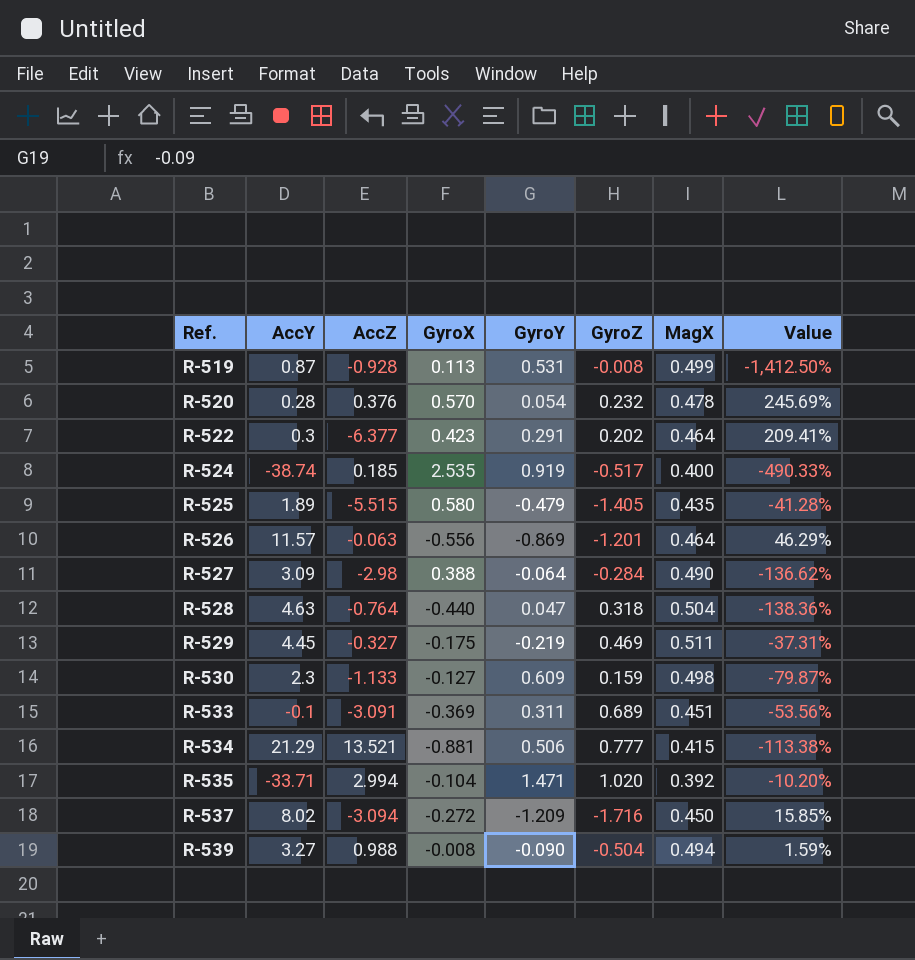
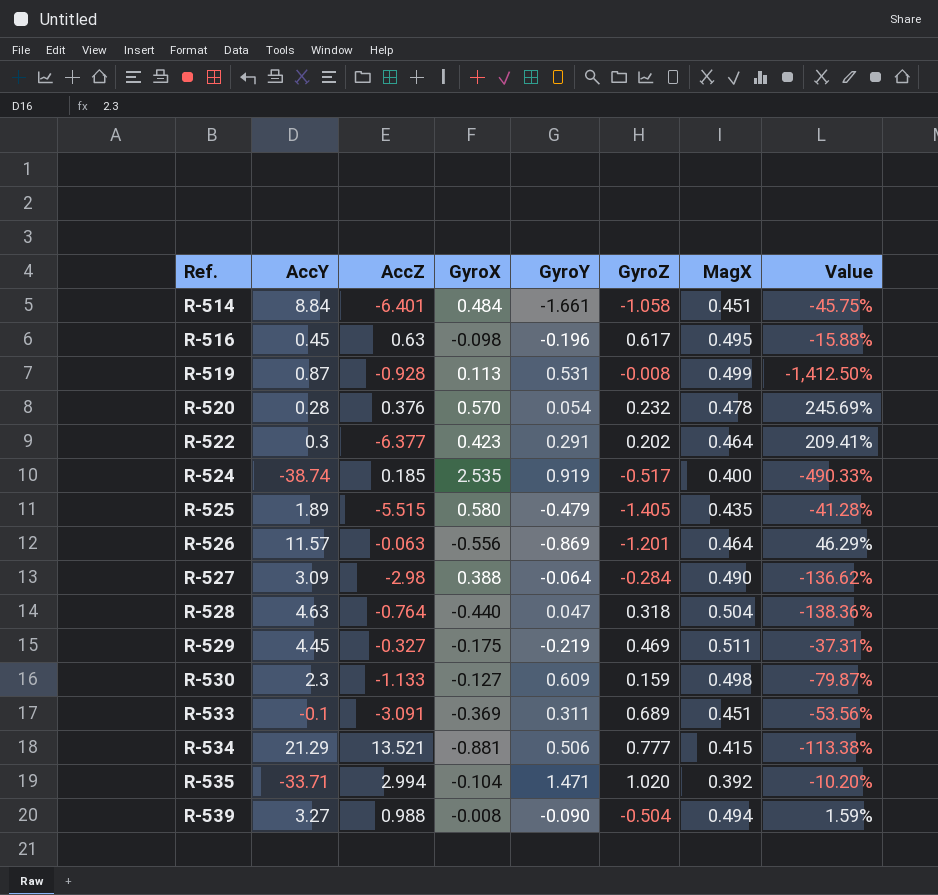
row R-537: 8.02 | -3.094 | -0.272 | -1.209 | -1.716 | 0.450 | 15.85% -> none
row R-514: none -> 8.84 | -6.401 | 0.484 | -1.661 | -1.058 | 0.451 | -45.75%
row R-516: none -> 0.45 | 0.63 | -0.098 | -0.196 | 0.617 | 0.495 | -15.88%

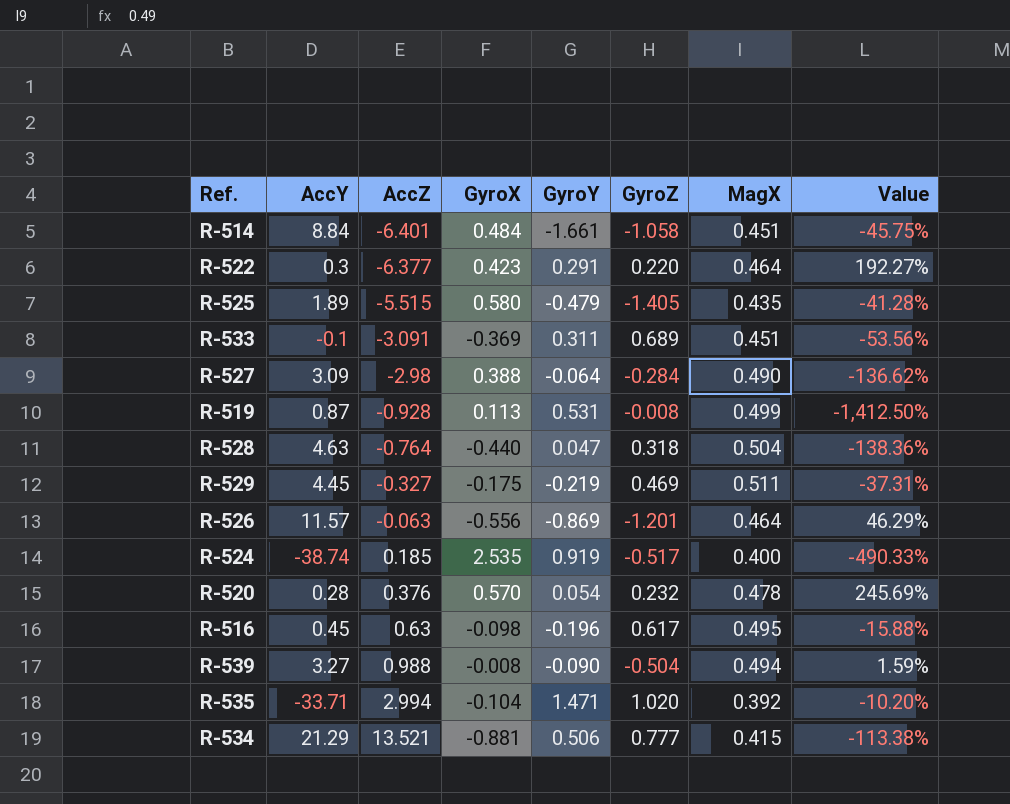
row order: Ref. ascending -> AccZ ascending
row R-530: 2.3 | -1.133 | -0.127 | 0.609 | 0.159 | 0.498 | -79.87% -> none
R-522 | GyroZ: 0.202 -> 0.220
R-522 | Value: 209.41% -> 192.27%

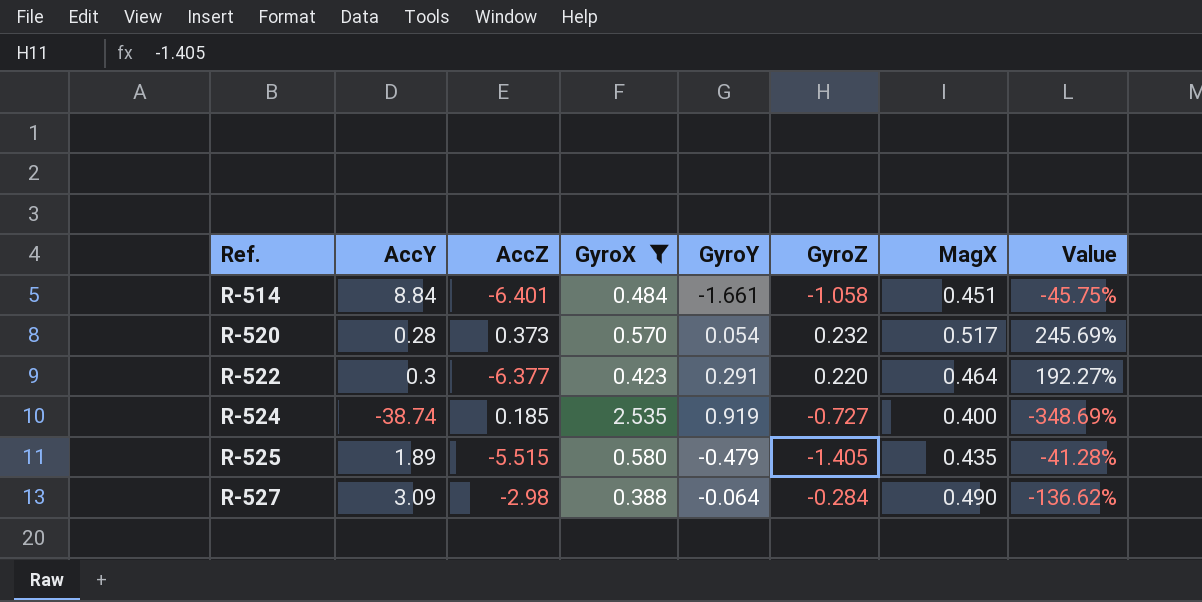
filter: none -> GyroX >= 0.388
row order: AccZ ascending -> Ref. ascending
R-520 | AccZ: 0.376 -> 0.373
R-520 | MagX: 0.478 -> 0.517
R-524 | GyroZ: -0.517 -> -0.727
R-524 | Value: -490.33% -> -348.69%

